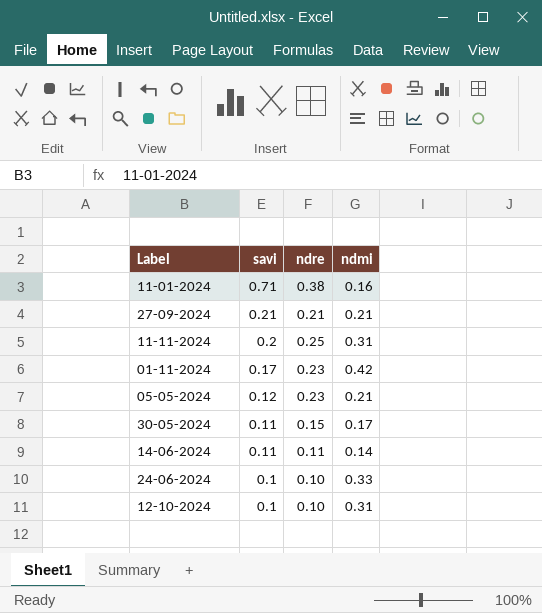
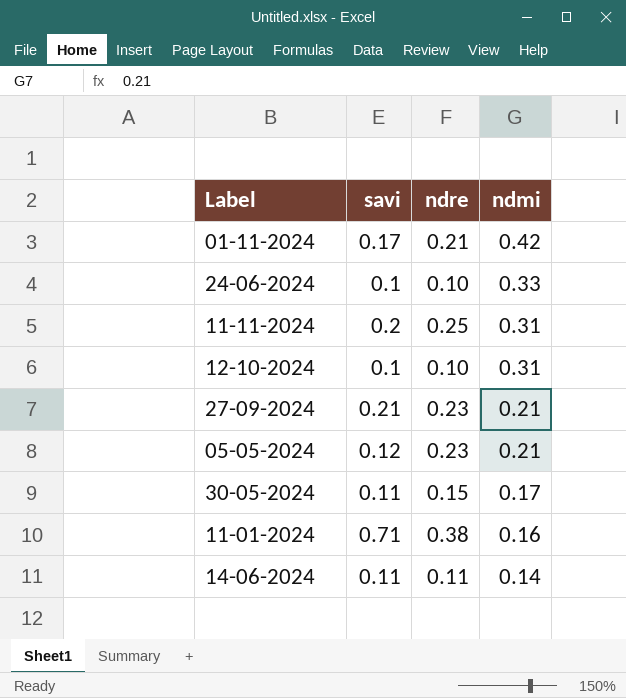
row order: savi descending -> ndmi descending
01-11-2024 | ndre: 0.23 -> 0.21
27-09-2024 | ndre: 0.21 -> 0.23

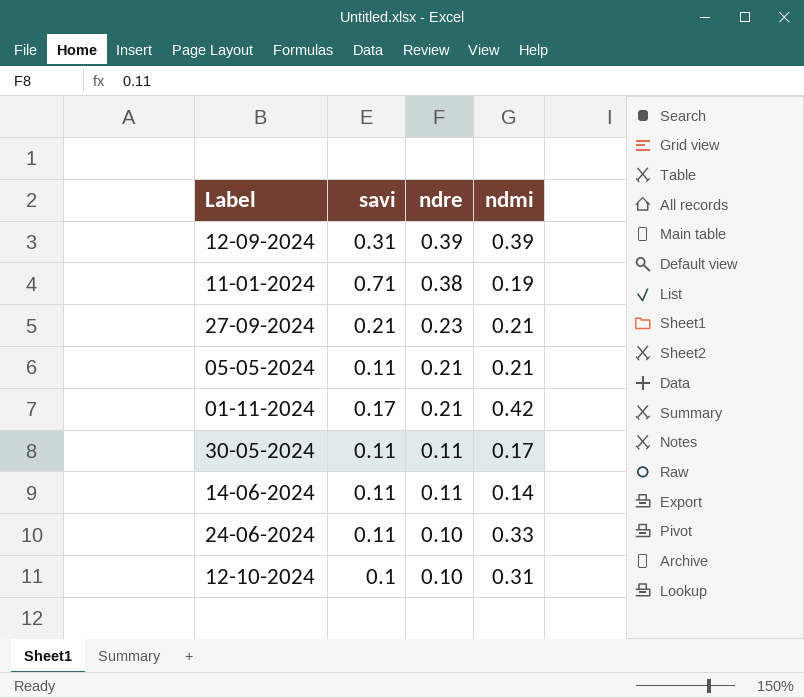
row order: ndmi descending -> ndre descending
row 11-11-2024: 0.2 | 0.25 | 0.31 -> none
row 12-09-2024: none -> 0.31 | 0.39 | 0.39
11-01-2024 | ndmi: 0.16 -> 0.19
05-05-2024 | savi: 0.12 -> 0.11
05-05-2024 | ndre: 0.23 -> 0.21
30-05-2024 | ndre: 0.15 -> 0.11
24-06-2024 | savi: 0.1 -> 0.11

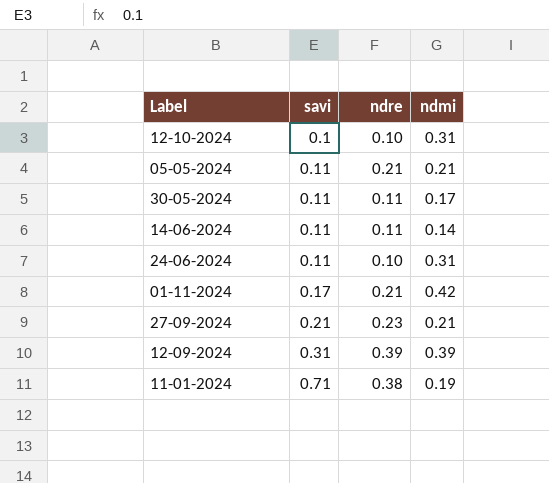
row order: ndre descending -> savi ascending
24-06-2024 | ndmi: 0.33 -> 0.31

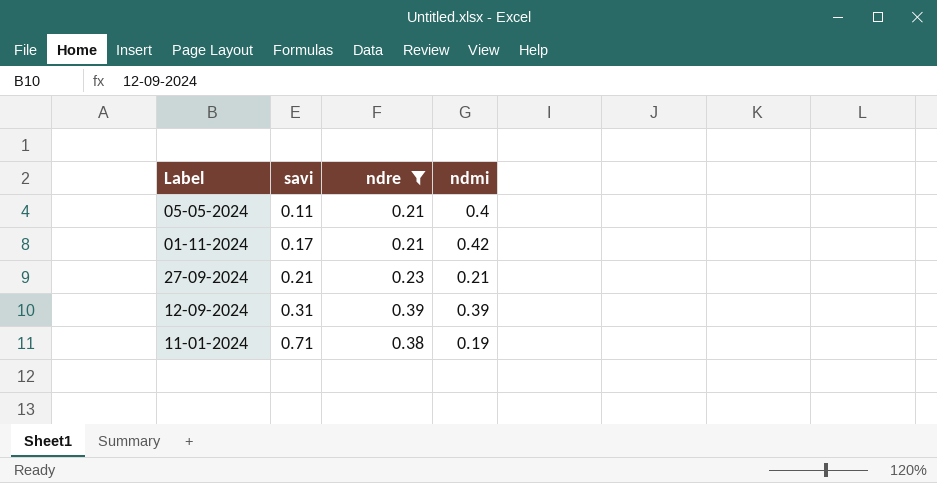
filter: none -> ndre >= 0.21
05-05-2024 | ndmi: 0.21 -> 0.4

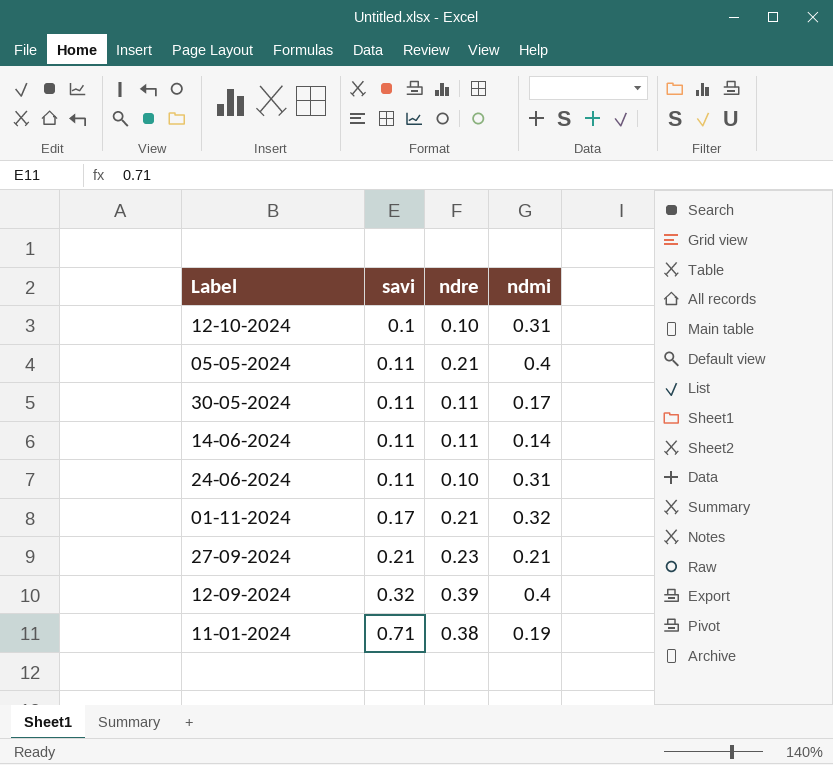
filter: ndre >= 0.21 -> none
01-11-2024 | ndmi: 0.42 -> 0.32
12-09-2024 | savi: 0.31 -> 0.32
12-09-2024 | ndmi: 0.39 -> 0.4

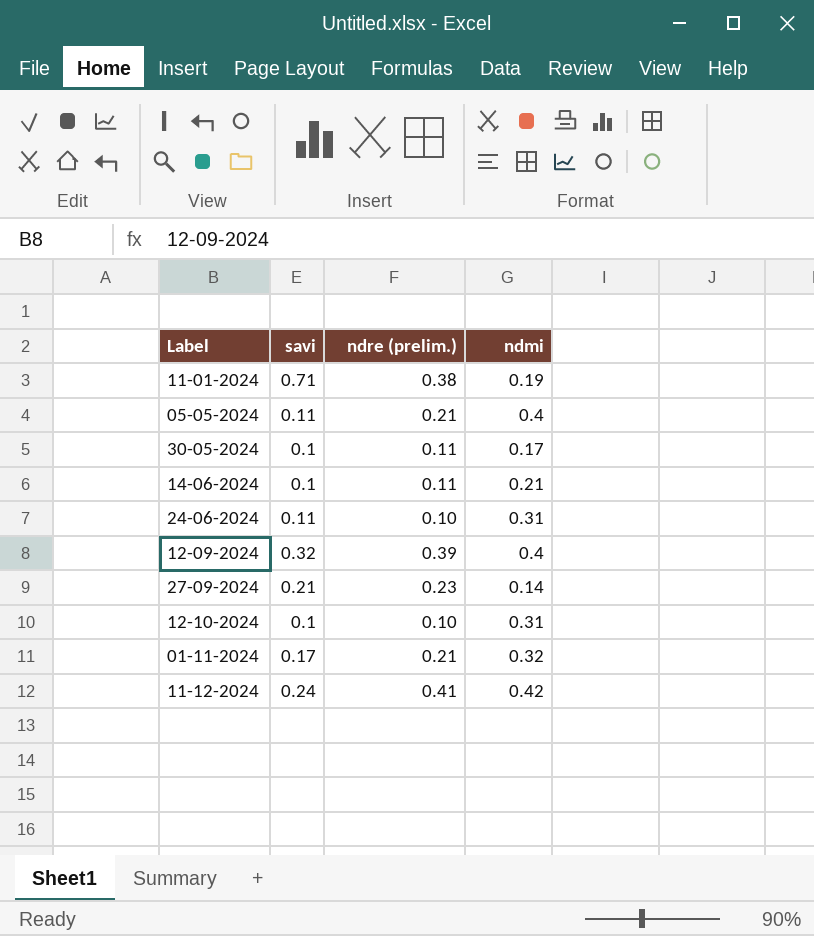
row order: savi ascending -> Label ascending
column name: ndre -> ndre (prelim.)
30-05-2024 | savi: 0.11 -> 0.1
14-06-2024 | savi: 0.11 -> 0.1
14-06-2024 | ndmi: 0.14 -> 0.21
27-09-2024 | ndmi: 0.21 -> 0.14
row 11-12-2024: none -> 0.24 | 0.41 | 0.42

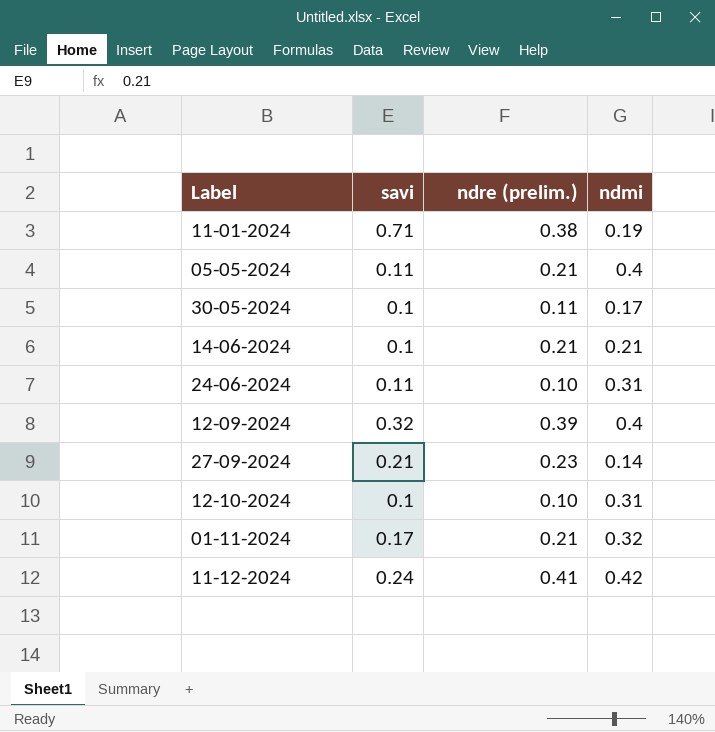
14-06-2024 | ndre (prelim.): 0.11 -> 0.21

